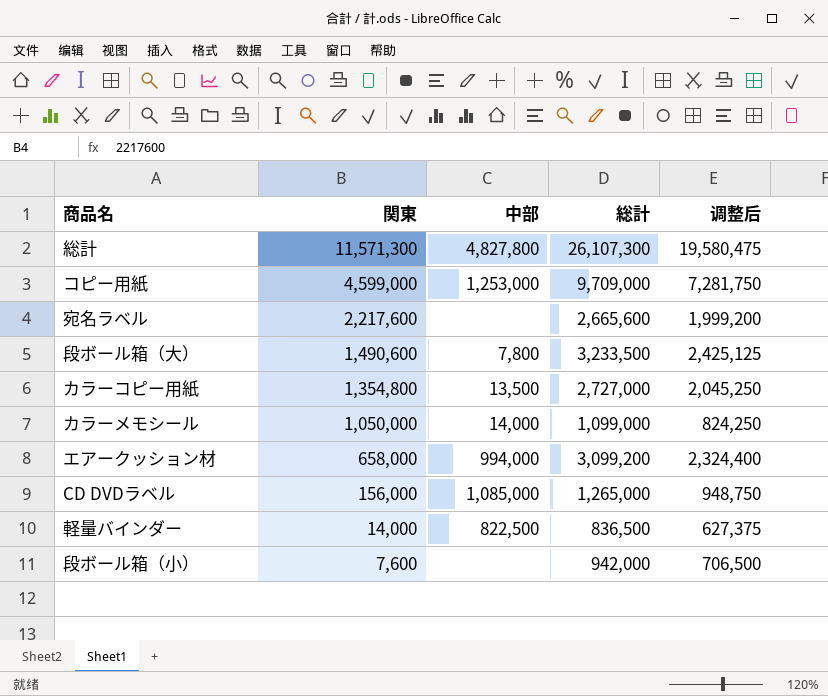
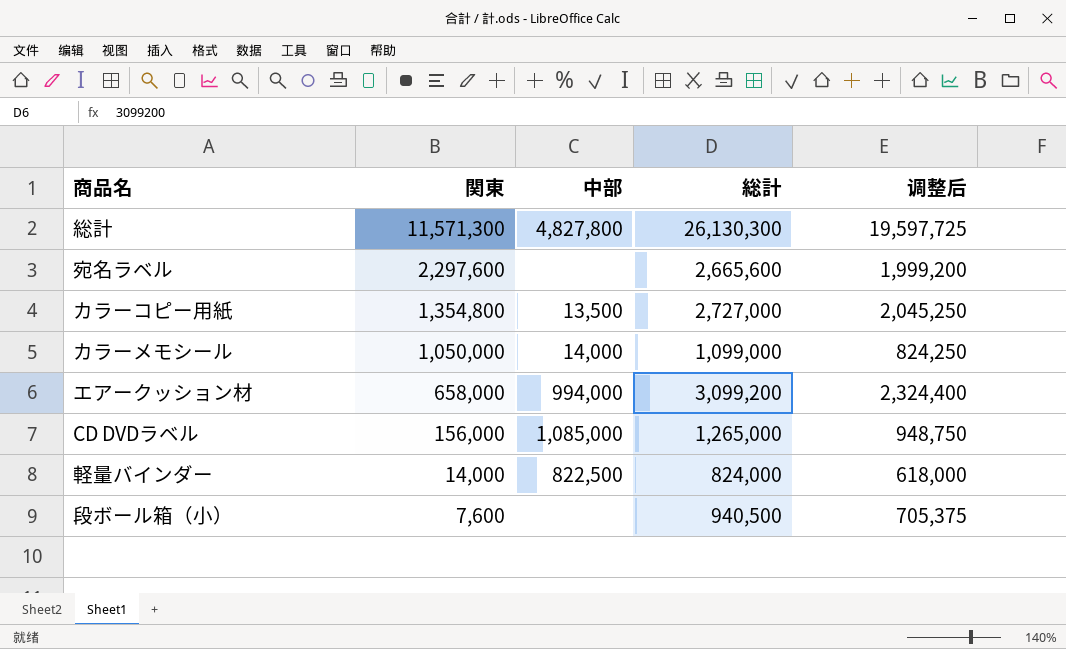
row コピー用紙: 4,599,000 | 1,253,000 | 9,709,000 | 7,281,750 -> none
row 段ボール箱（大）: 1,490,600 | 7,800 | 3,233,500 | 2,425,125 -> none
総計 | 総計: 26,107,300 -> 26,130,300
総計 | 调整后: 19,580,475 -> 19,597,725
宛名ラベル | 関東: 2,217,600 -> 2,297,600
軽量バインダー | 総計: 836,500 -> 824,000
軽量バインダー | 调整后: 627,375 -> 618,000
段ボール箱（小） | 総計: 942,000 -> 940,500
段ボール箱（小） | 调整后: 706,500 -> 705,375

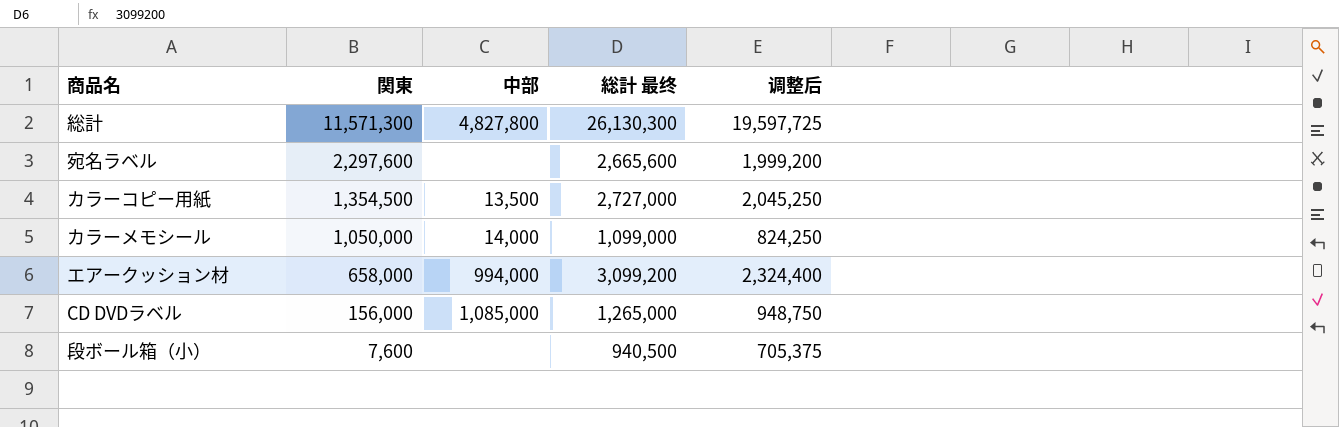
column name: 総計 -> 総計 最终
row 軽量バインダー: 14,000 | 822,500 | 824,000 | 618,000 -> none
カラーコピー用紙 | 関東: 1,354,800 -> 1,354,500

